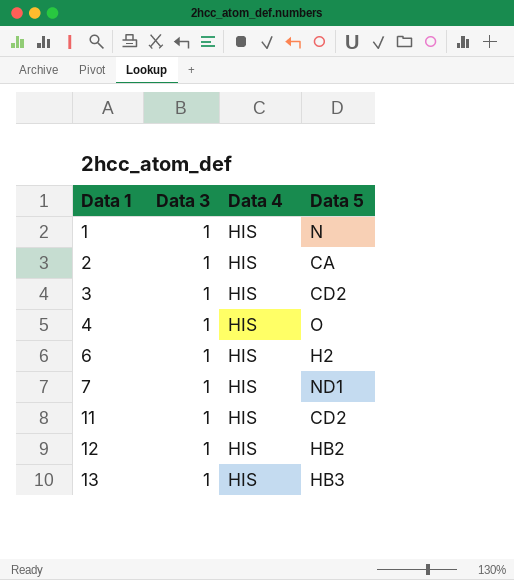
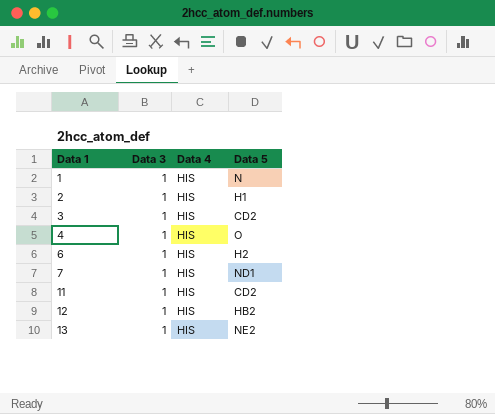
2 | Data 5: CA -> H1
13 | Data 5: HB3 -> NE2

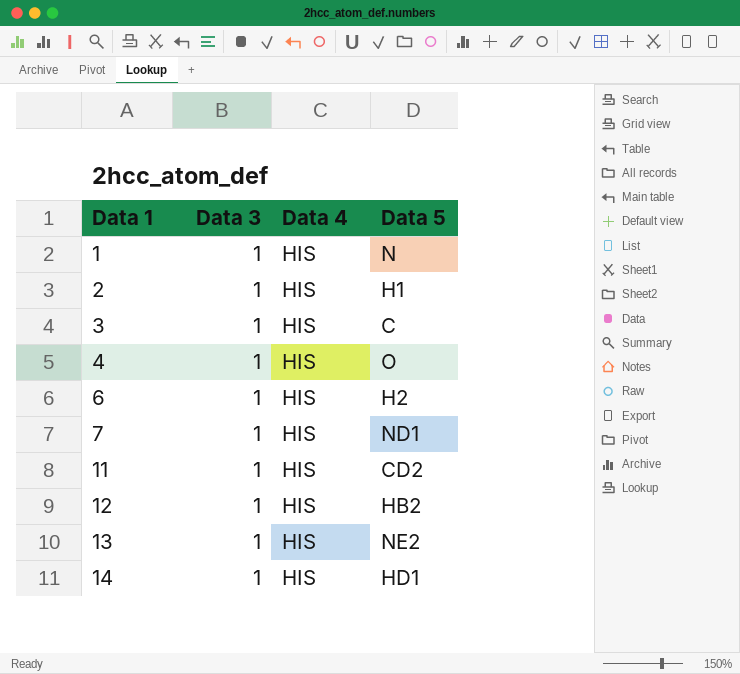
3 | Data 5: CD2 -> C
row 14: none -> 1 | HIS | HD1

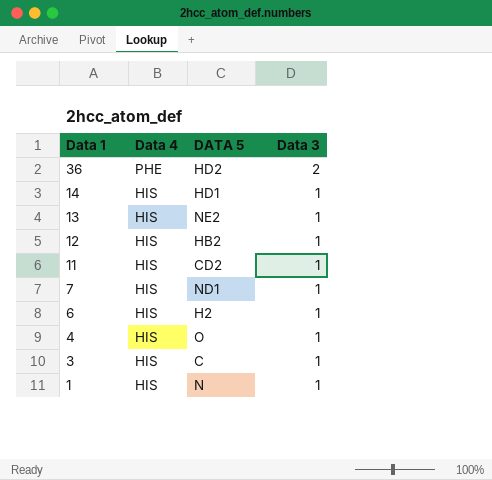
row order: Data 1 ascending -> Data 1 descending
column name: Data 5 -> DATA 5
column Data 3 | position: 2 -> 4
row 2: 1 | HIS | H1 -> none
row 36: none -> PHE | HD2 | 2

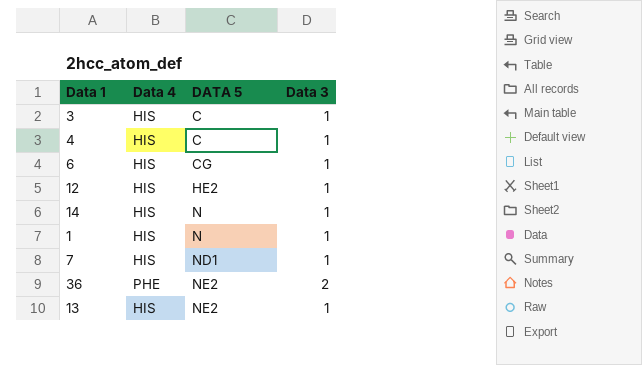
row order: Data 1 descending -> DATA 5 ascending
row 11: HIS | CD2 | 1 -> none
4 | DATA 5: O -> C
6 | DATA 5: H2 -> CG
12 | DATA 5: HB2 -> HE2
14 | DATA 5: HD1 -> N
36 | DATA 5: HD2 -> NE2

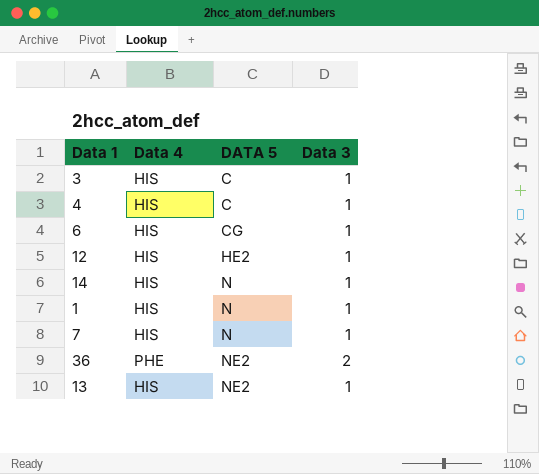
7 | DATA 5: ND1 -> N

